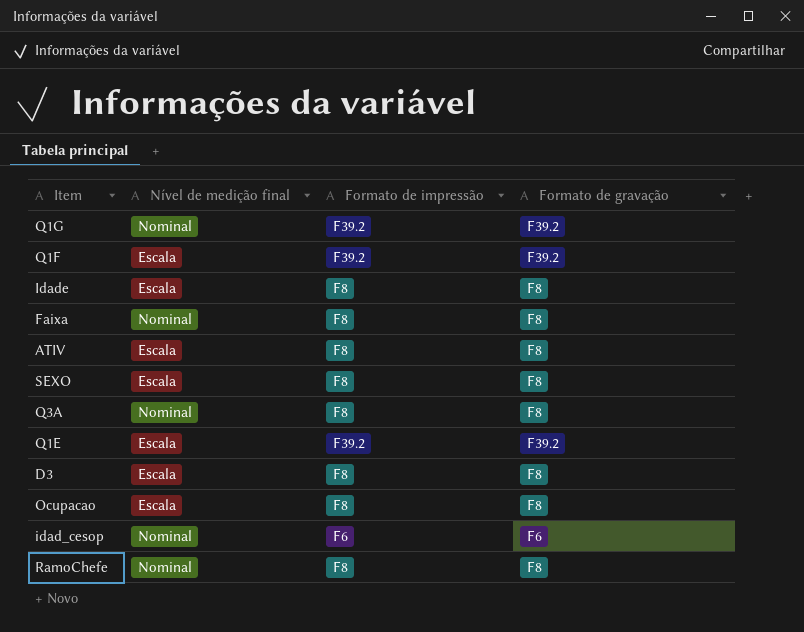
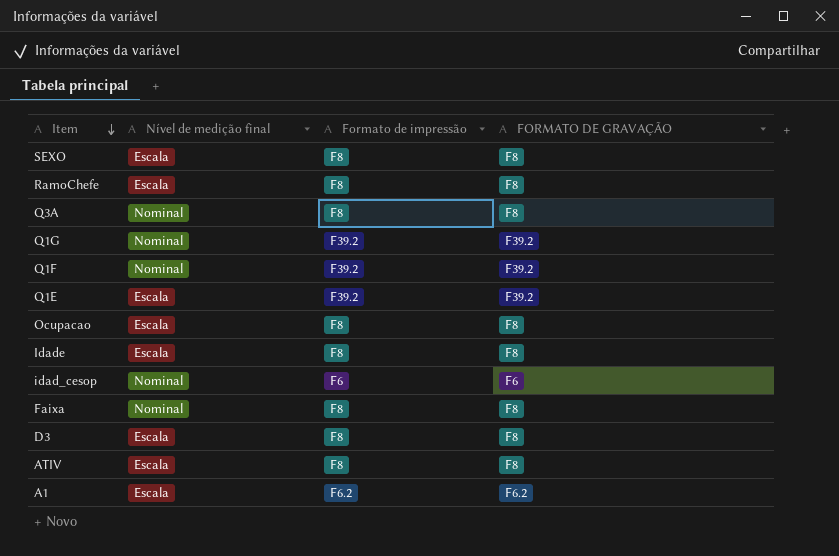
row order: none -> Item descending
column name: Formato de gravação -> FORMATO DE GRAVAÇÃO
RamoChefe | Nível de medição final: Nominal -> Escala
Q1F | Nível de medição final: Escala -> Nominal
row A1: none -> Escala | F6.2 | F6.2

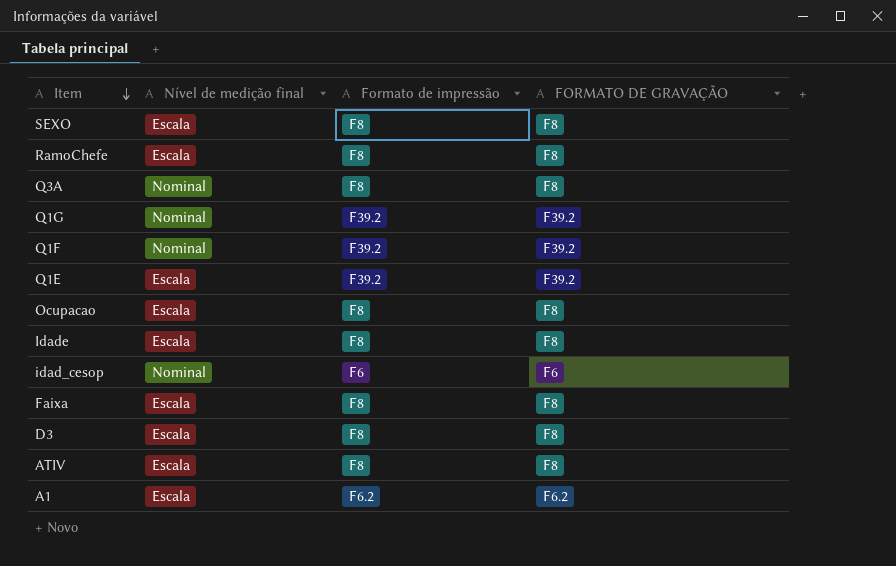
Faixa | Nível de medição final: Nominal -> Escala

